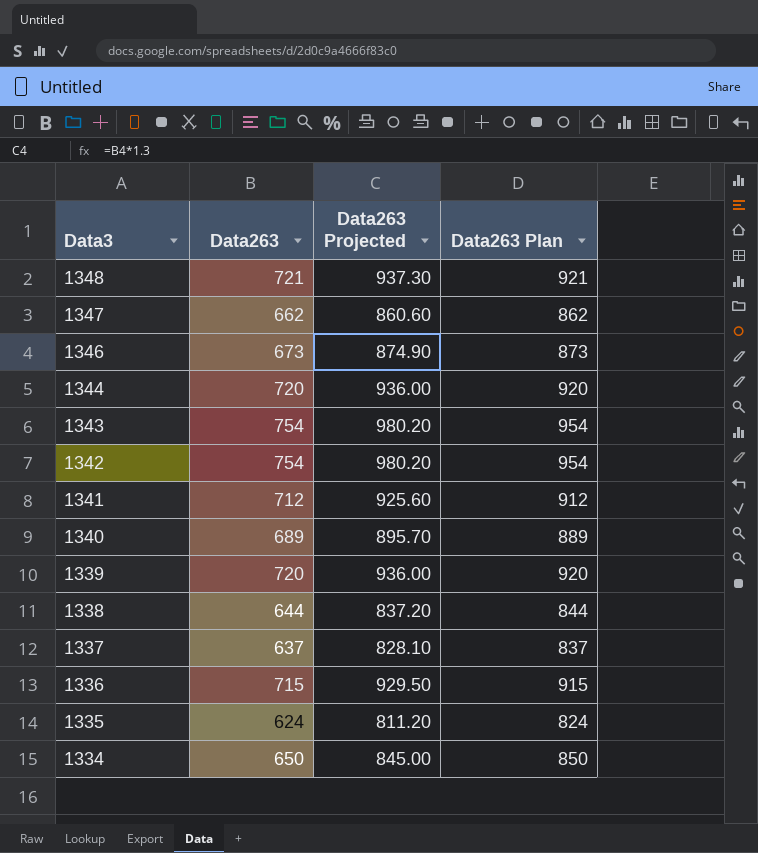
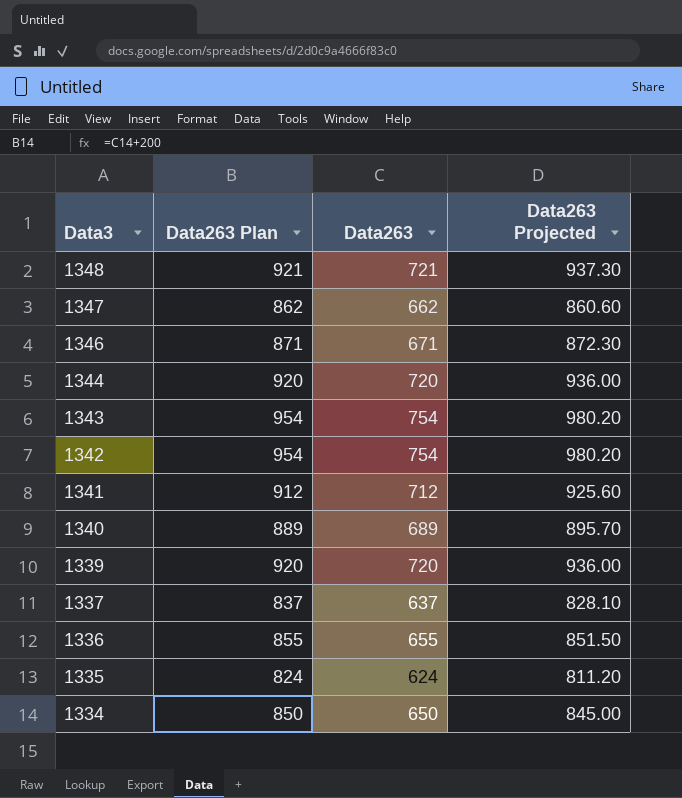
column Data263 Plan | position: 4 -> 2
row 1338: 644 | 837.20 | 844 -> none
1346 | Data263 Plan: 873 -> 871
1346 | Data263: 673 -> 671
1346 | Data263 Projected: 874.90 -> 872.30
1336 | Data263 Plan: 915 -> 855
1336 | Data263: 715 -> 655
1336 | Data263 Projected: 929.50 -> 851.50

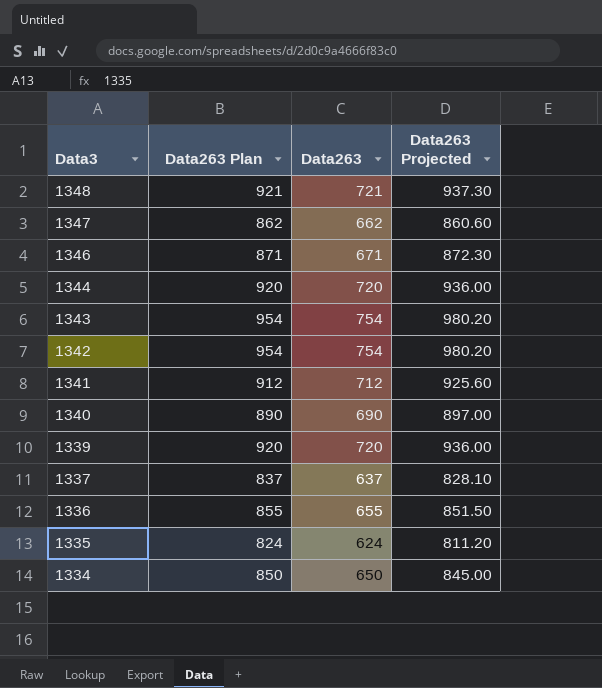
1340 | Data263 Plan: 889 -> 890
1340 | Data263: 689 -> 690
1340 | Data263 Projected: 895.70 -> 897.00

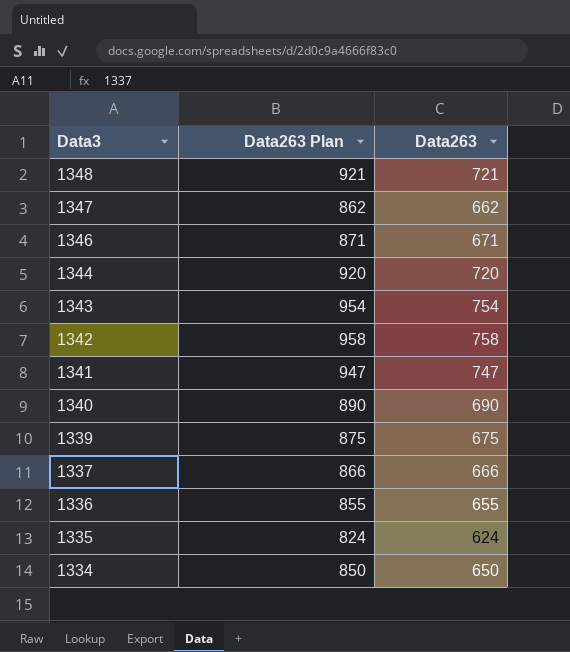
column Data263 Projected | formula: [Data263] * 1.3 -> none
1342 | Data263 Plan: 954 -> 958
1342 | Data263: 754 -> 758
1341 | Data263 Plan: 912 -> 947
1341 | Data263: 712 -> 747
1339 | Data263 Plan: 920 -> 875
1339 | Data263: 720 -> 675
1337 | Data263 Plan: 837 -> 866
1337 | Data263: 637 -> 666

